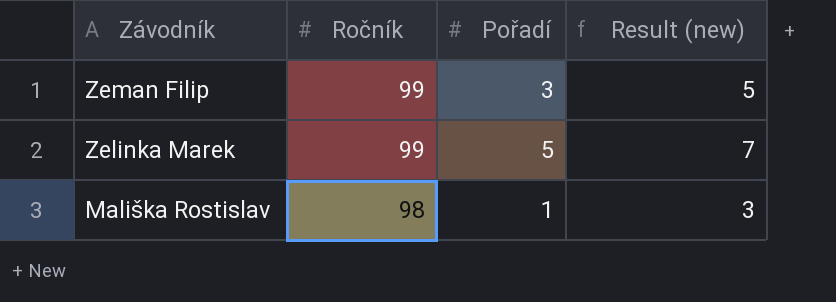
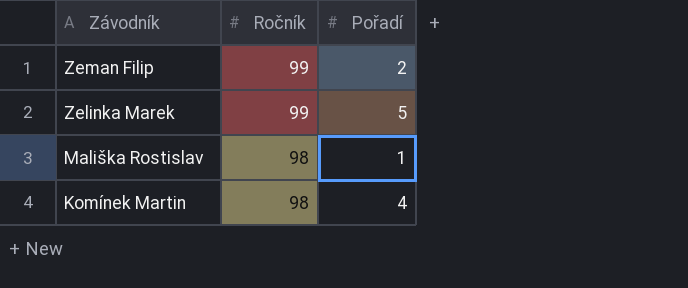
column Result (new) | formula: [Pořadí] + 2 -> none
Zeman Filip | Pořadí: 3 -> 2
row Komínek Martin: none -> 98 | 4

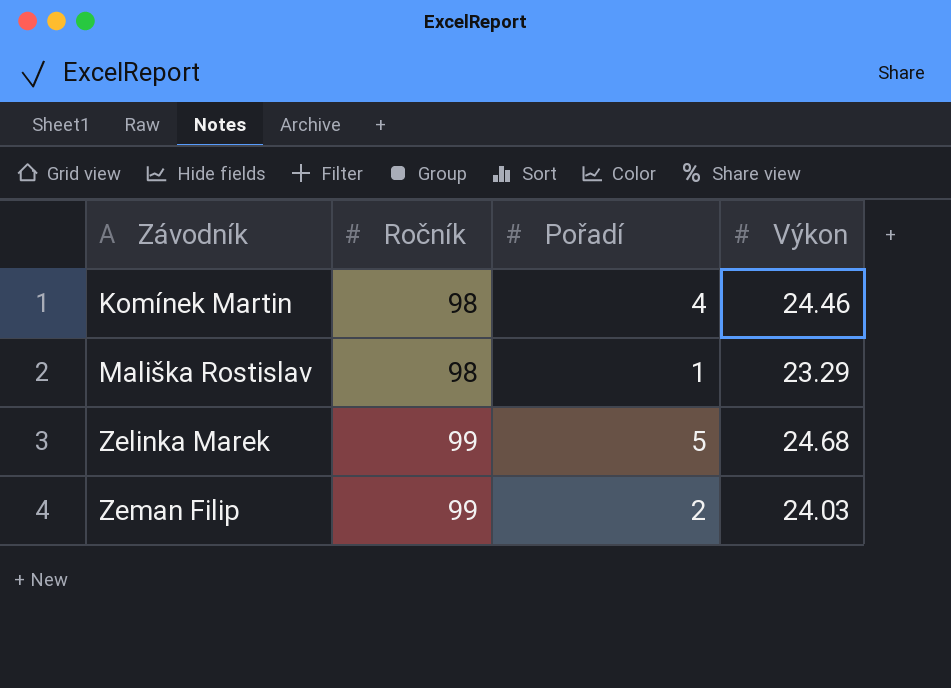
row order: Závodník descending -> Závodník ascending
column Výkon | position: none -> 4

